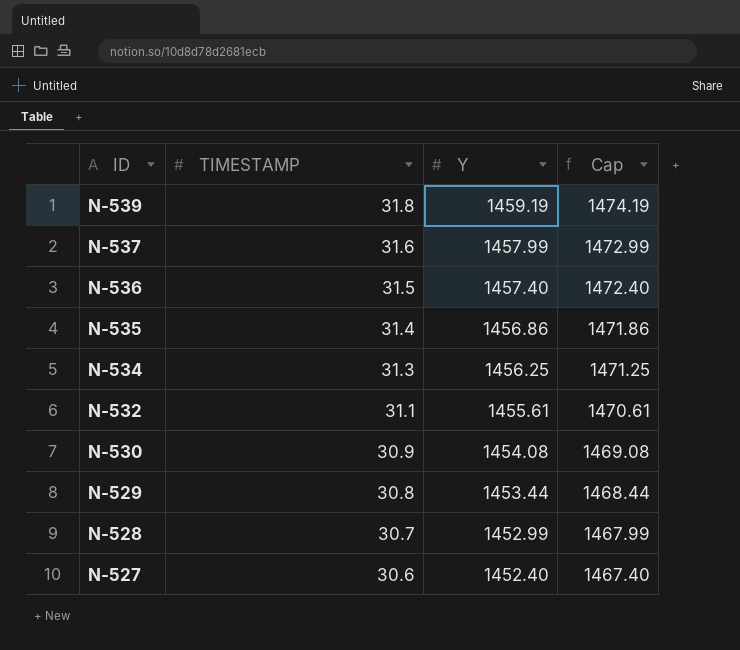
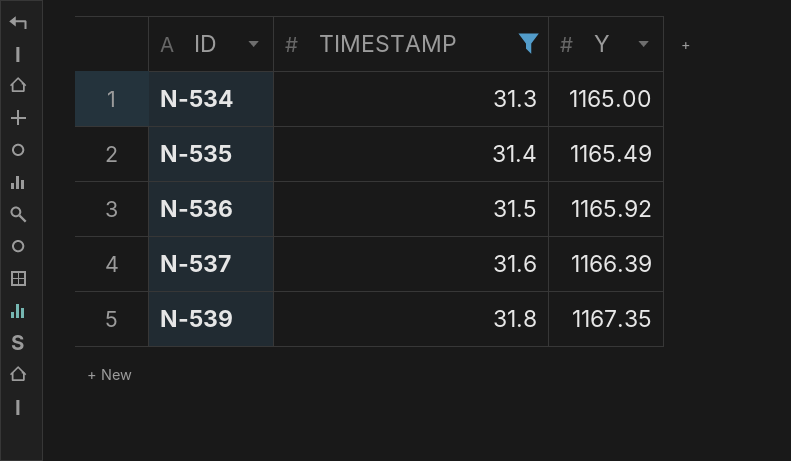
filter: none -> TIMESTAMP >= 31.3
row order: ID descending -> ID ascending
column Cap | formula: [Y] + 15 -> none
N-534 | Y: 1456.25 -> 1165.00
N-535 | Y: 1456.86 -> 1165.49
N-536 | Y: 1457.40 -> 1165.92
N-537 | Y: 1457.99 -> 1166.39
N-539 | Y: 1459.19 -> 1167.35

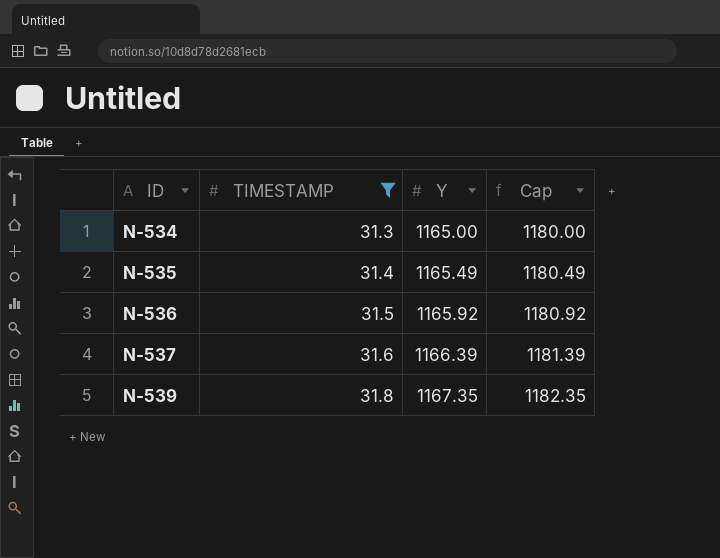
column Cap | formula: none -> [Y] + 15

